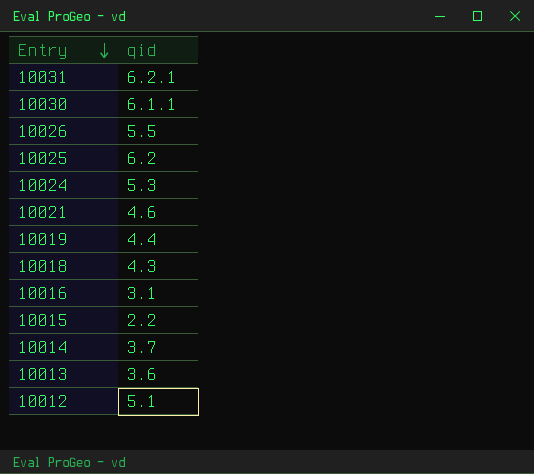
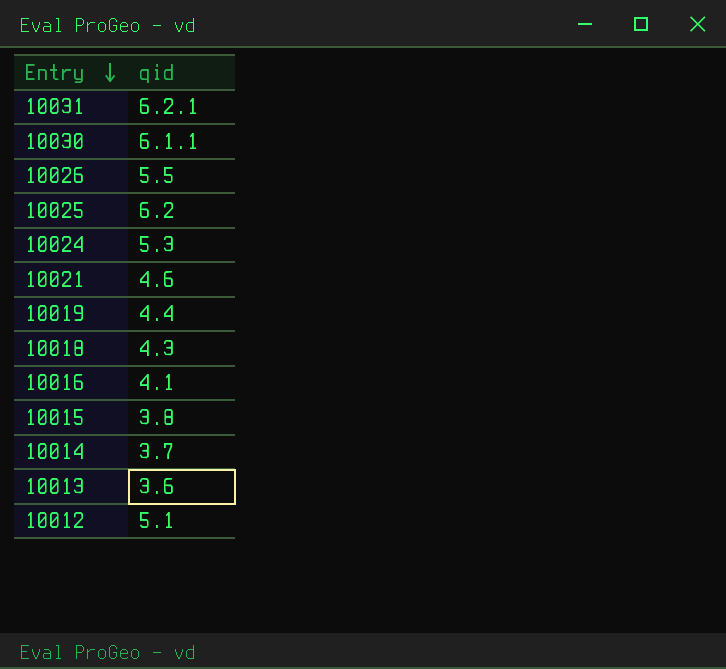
10016 | qid: 3.1 -> 4.1
10015 | qid: 2.2 -> 3.8

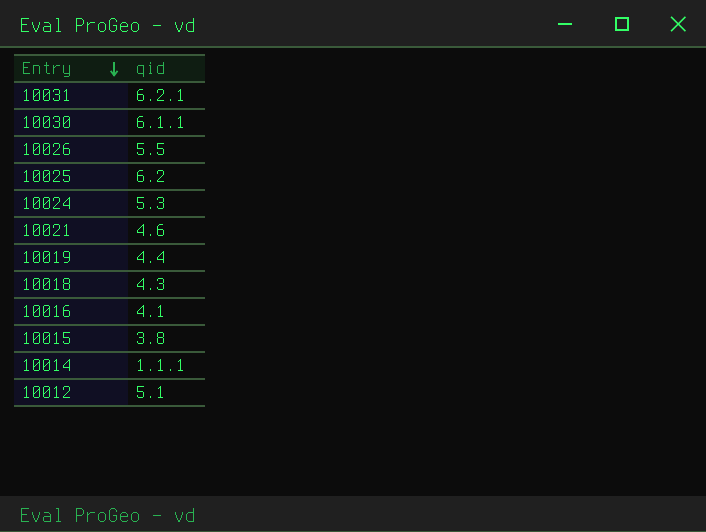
row 10013: 3.6 -> none
10014 | qid: 3.7 -> 1.1.1

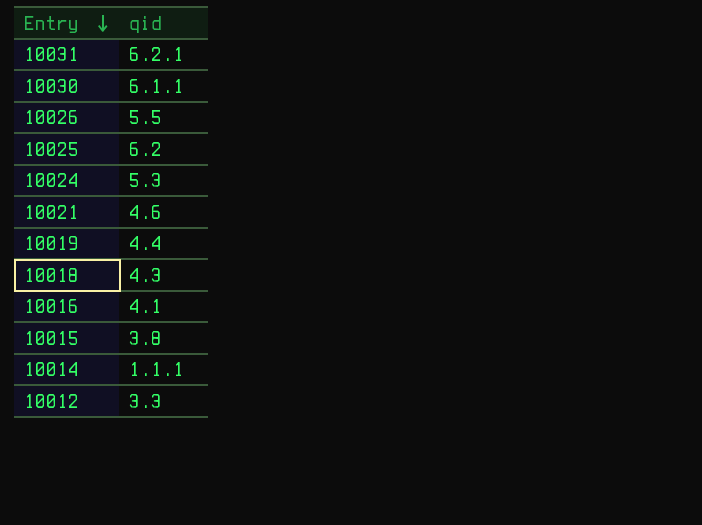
10012 | qid: 5.1 -> 3.3

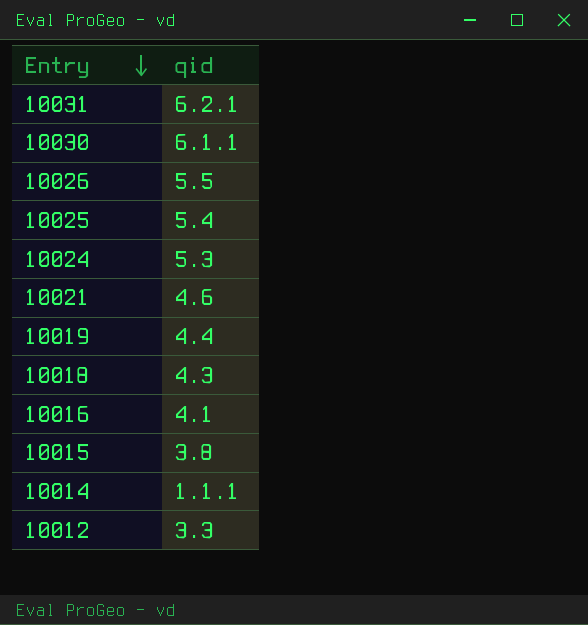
10025 | qid: 6.2 -> 5.4

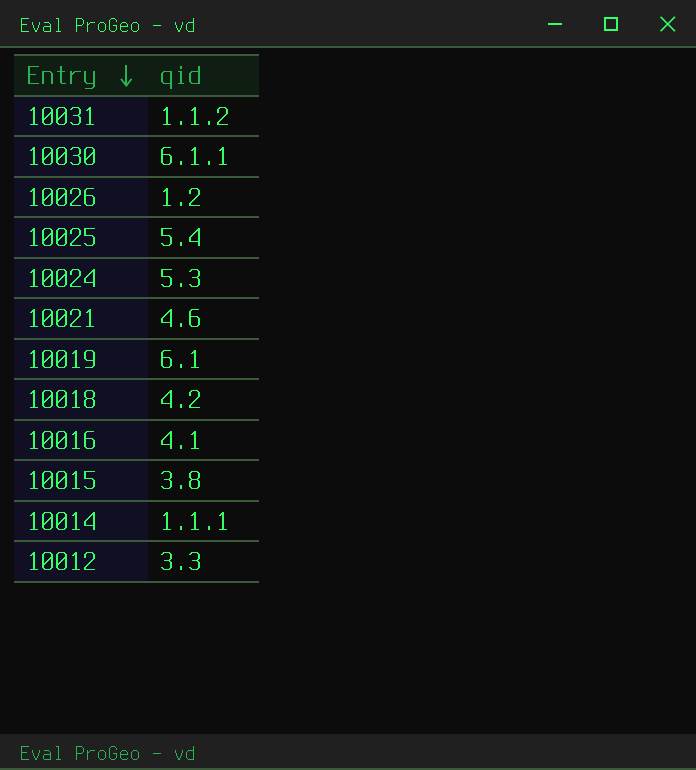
10031 | qid: 6.2.1 -> 1.1.2
10026 | qid: 5.5 -> 1.2
10019 | qid: 4.4 -> 6.1
10018 | qid: 4.3 -> 4.2

